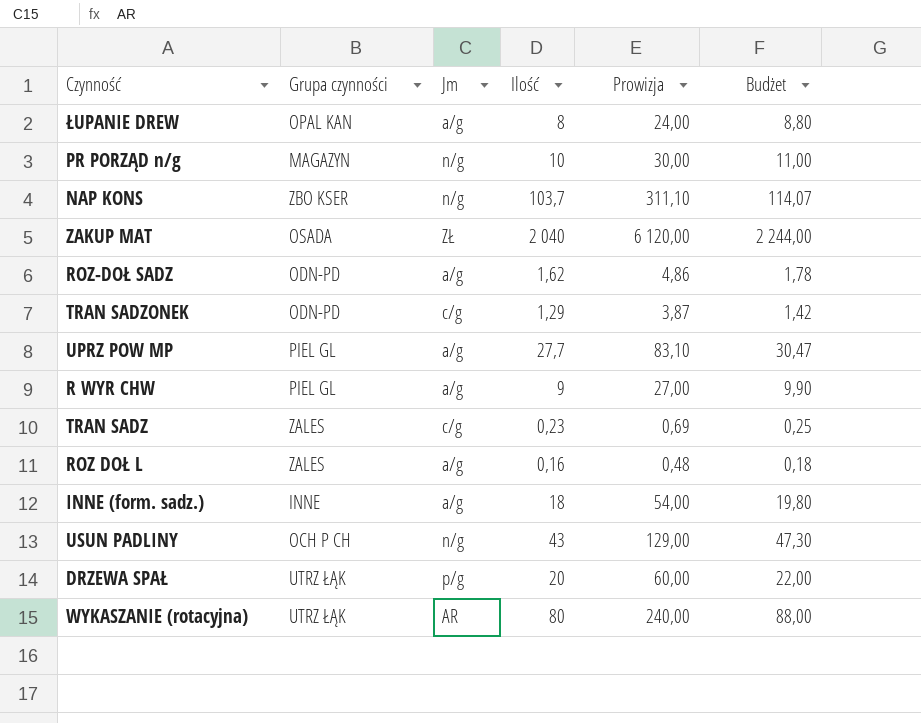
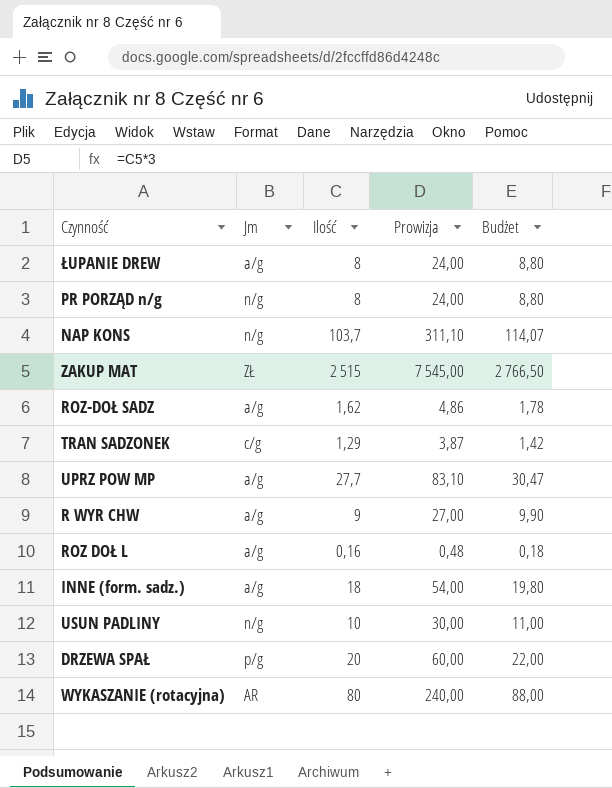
column Grupa czynności | position: 2 -> none
row TRAN SADZ: ZALES | c/g | 0,23 | 0,69 | 0,25 -> none
PR PORZĄD n/g | Ilość: 10 -> 8
PR PORZĄD n/g | Prowizja: 30,00 -> 24,00
PR PORZĄD n/g | Budżet: 11,00 -> 8,80
ZAKUP MAT | Ilość: 2 040 -> 2 515
ZAKUP MAT | Prowizja: 6 120,00 -> 7 545,00
ZAKUP MAT | Budżet: 2 244,00 -> 2 766,50
USUN PADLINY | Ilość: 43 -> 10
USUN PADLINY | Prowizja: 129,00 -> 30,00
USUN PADLINY | Budżet: 47,30 -> 11,00

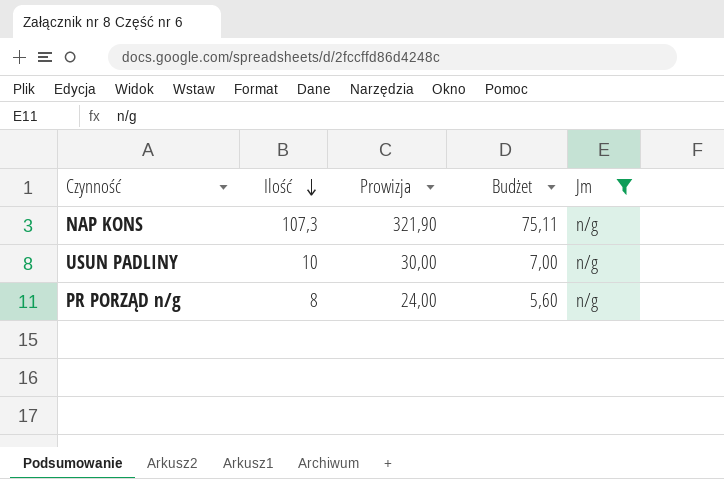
filter: none -> Jm = n/g
row order: none -> Ilość descending
column Budżet | formula: [Ilość] * 1,1 -> [Ilość] * 0,7
column Jm | position: 2 -> 5
NAP KONS | Ilość: 103,7 -> 107,3
NAP KONS | Prowizja: 311,10 -> 321,90

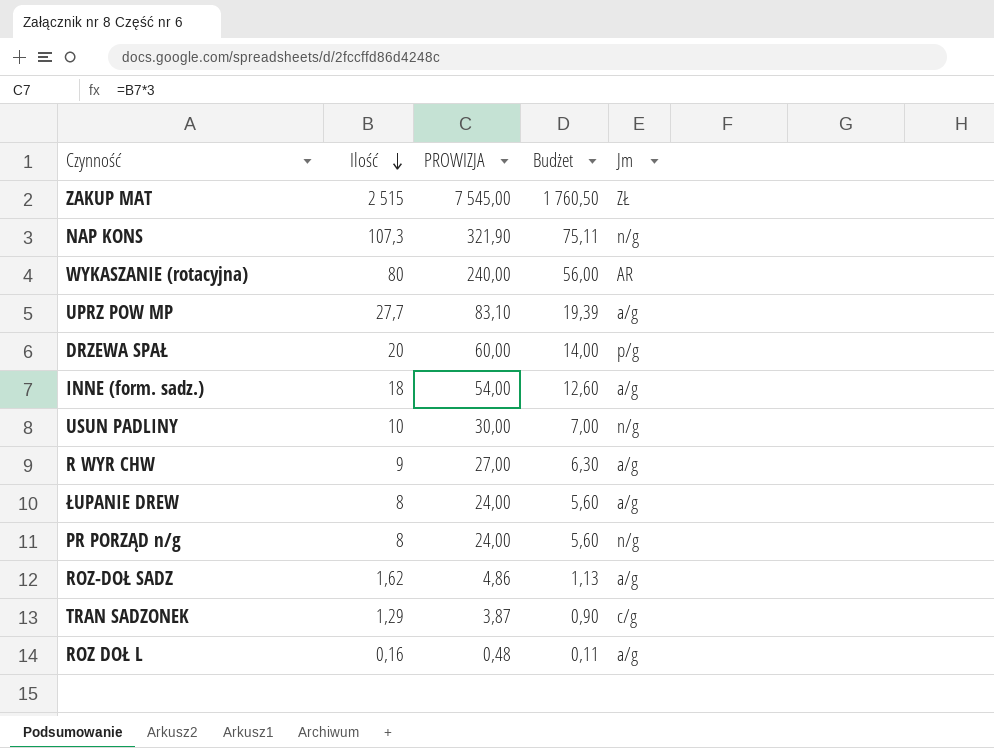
filter: Jm = n/g -> none
column name: Prowizja -> PROWIZJA

